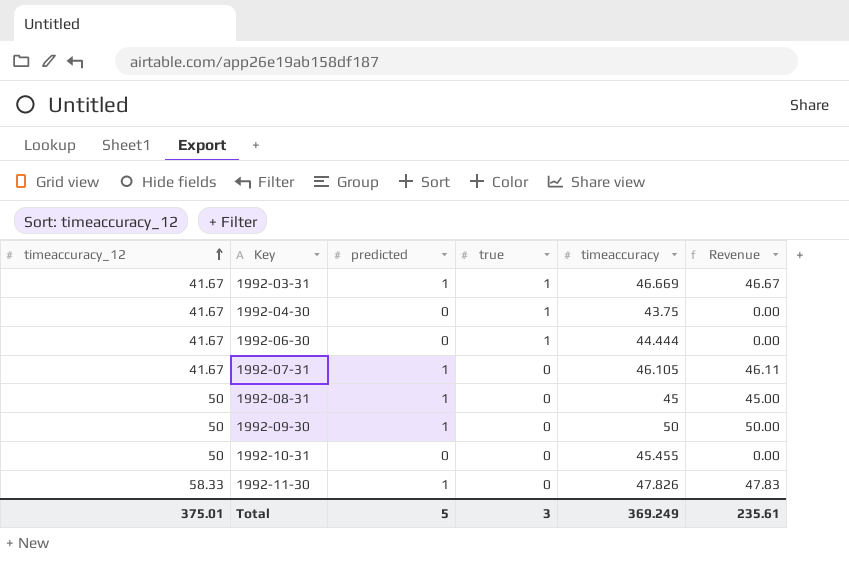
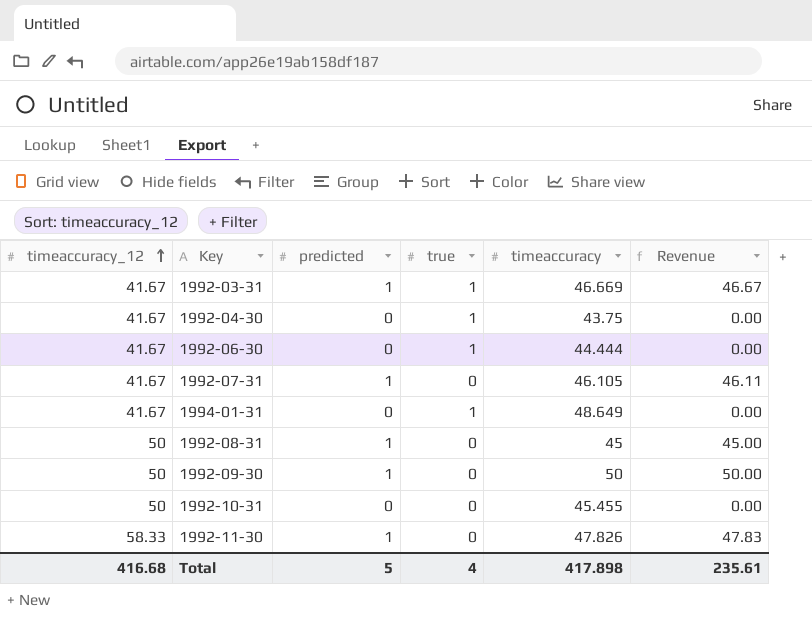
row 1994-01-31: none -> 41.67 | 0 | 1 | 48.649 | 0.00
Total | timeaccuracy_12: 375.01 -> 416.68
Total | true: 3 -> 4
Total | timeaccuracy: 369.249 -> 417.898

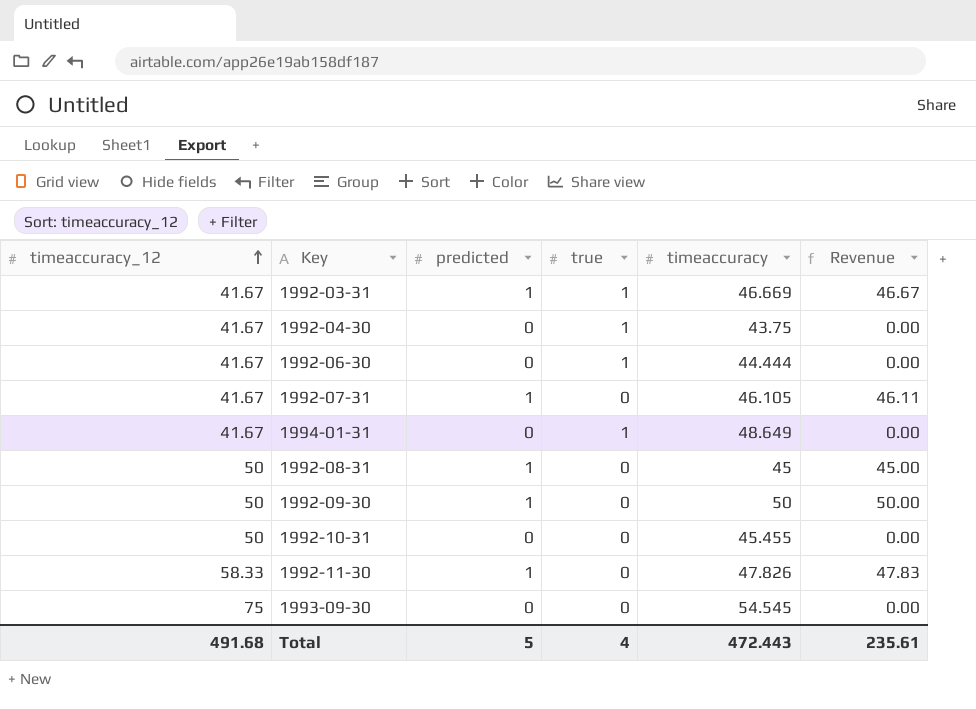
row 1993-09-30: none -> 75 | 0 | 0 | 54.545 | 0.00
Total | timeaccuracy_12: 416.68 -> 491.68
Total | timeaccuracy: 417.898 -> 472.443

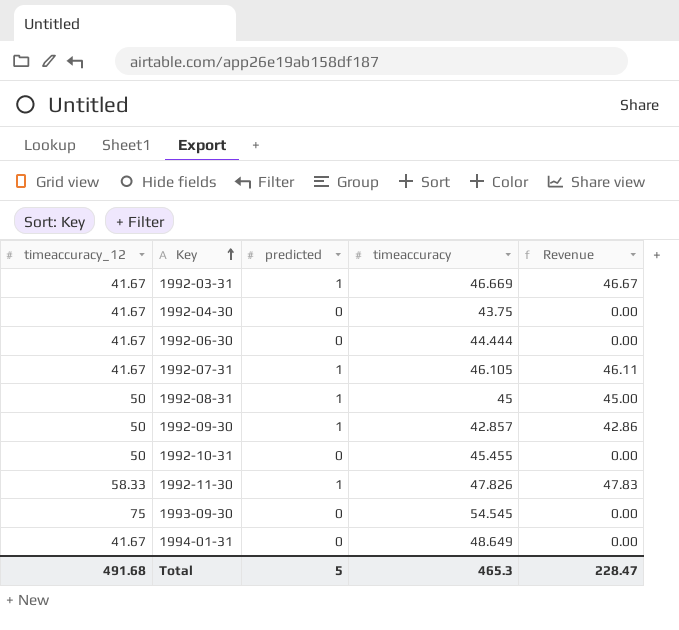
row order: timeaccuracy_12 ascending -> Key ascending
column true | position: 4 -> none
1992-09-30 | timeaccuracy: 50 -> 42.857
1992-09-30 | Revenue: 50.00 -> 42.86
Total | timeaccuracy: 472.443 -> 465.3
Total | Revenue: 235.61 -> 228.47

